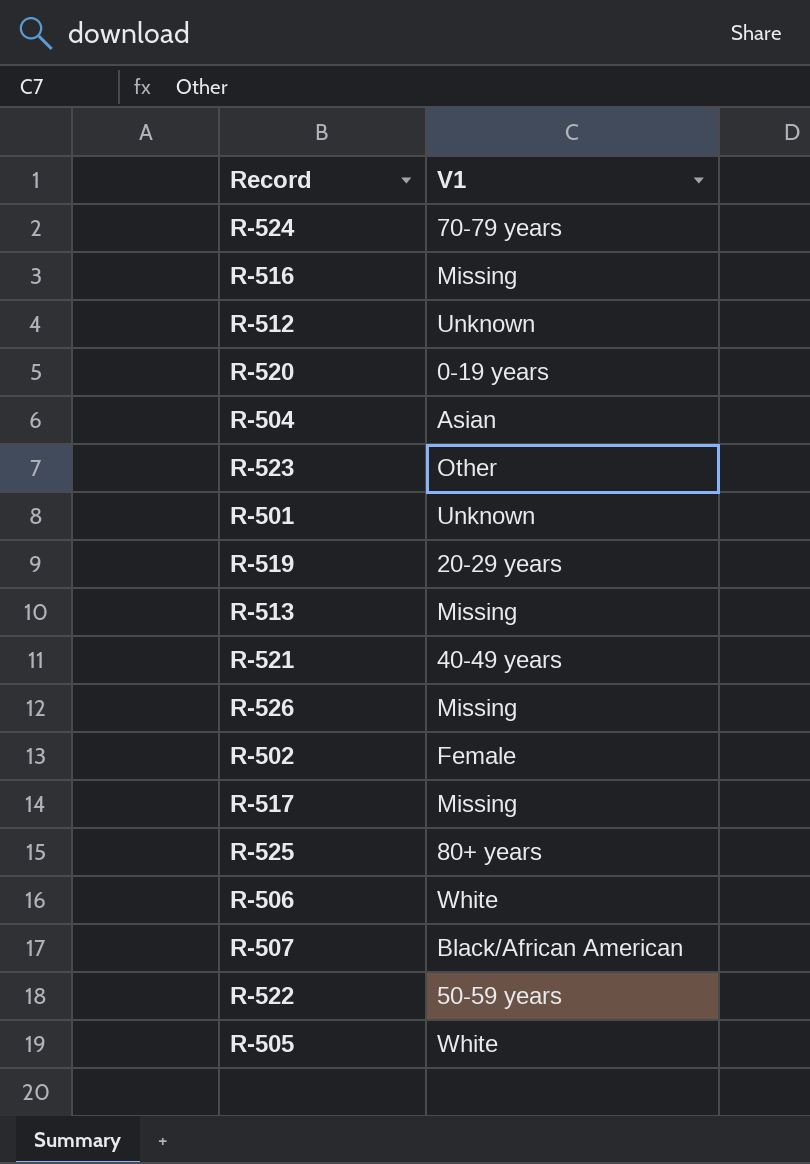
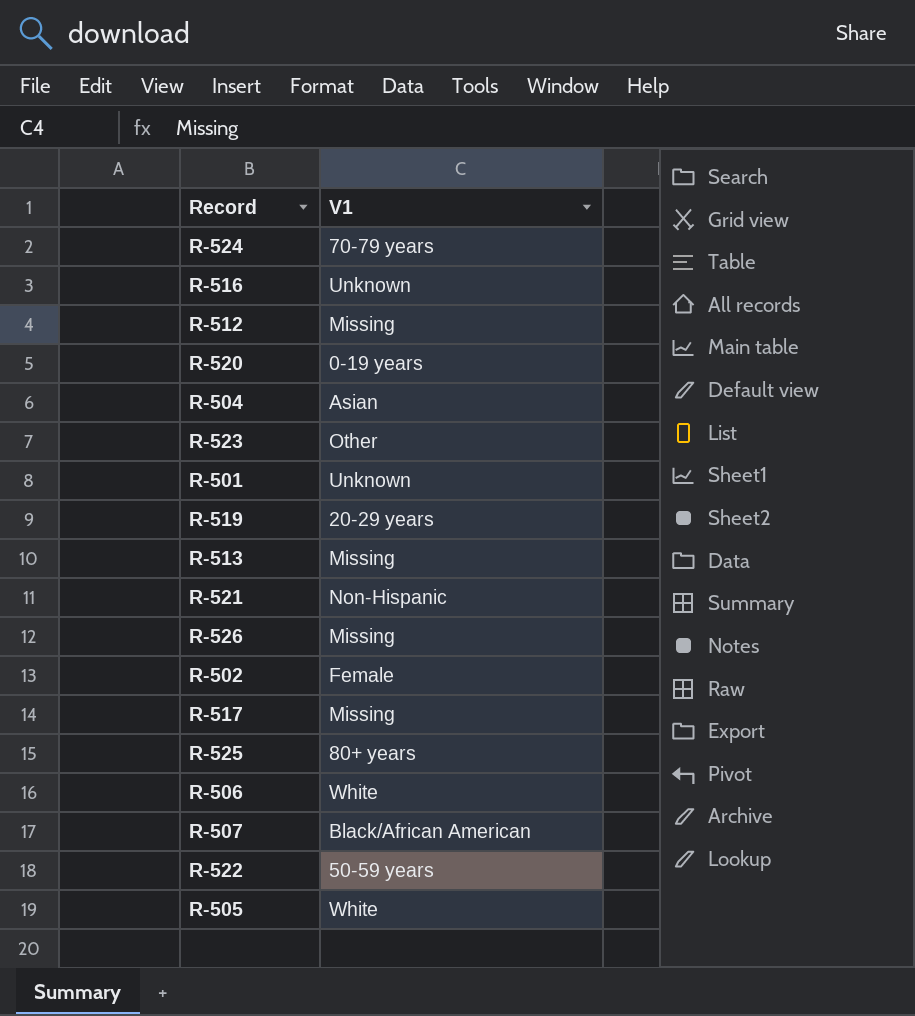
R-516 | V1: Missing -> Unknown
R-512 | V1: Unknown -> Missing
R-521 | V1: 40-49 years -> Non-Hispanic

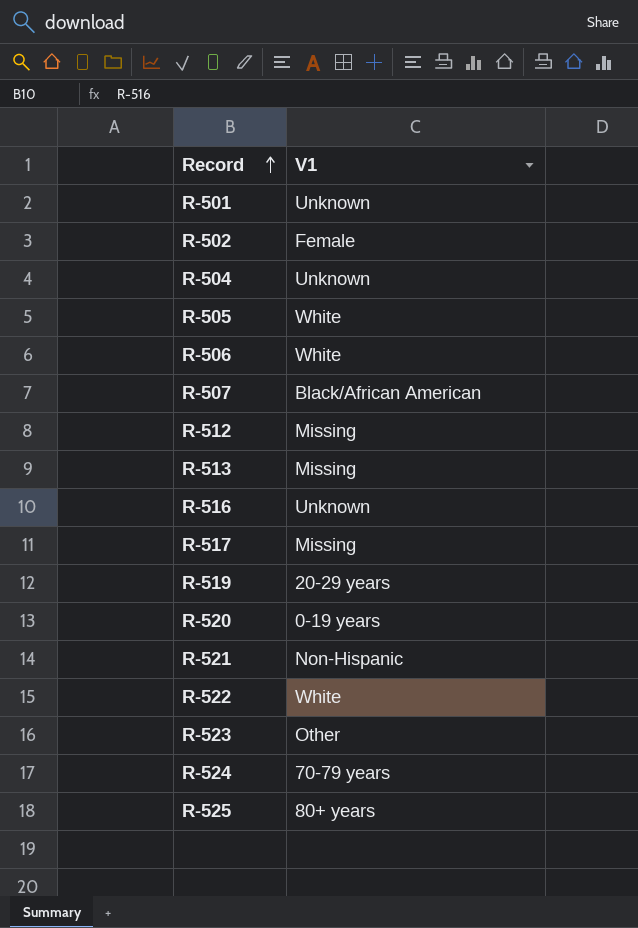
row order: none -> Record ascending
row R-526: Missing -> none
R-504 | V1: Asian -> Unknown
R-522 | V1: 50-59 years -> White

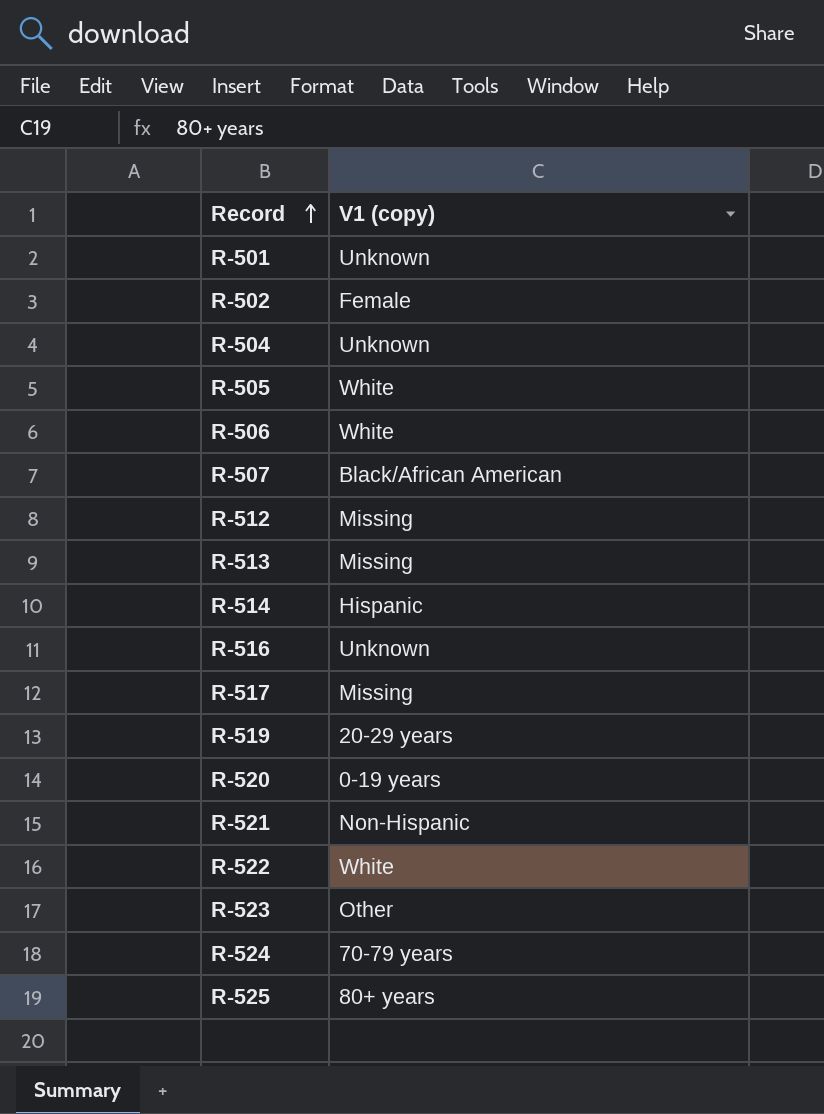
column name: V1 -> V1 (copy)
row R-514: none -> Hispanic

